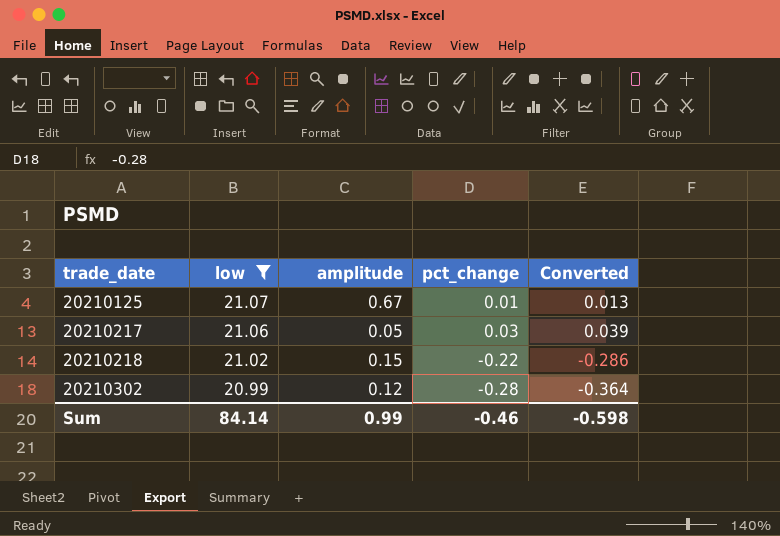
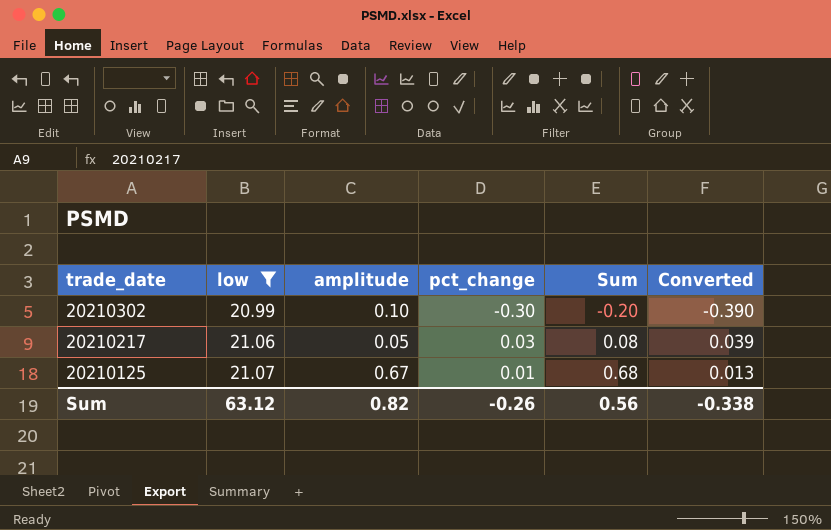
row order: trade_date ascending -> trade_date descending
column Sum | formula: none -> [amplitude] + [pct_change]
row 20210218: 21.02 | 0.15 | -0.22 | -0.286 -> none
20210302 | amplitude: 0.12 -> 0.10
20210302 | pct_change: -0.28 -> -0.30
20210302 | Converted: -0.364 -> -0.390
Sum | low: 84.14 -> 63.12
Sum | amplitude: 0.99 -> 0.82
Sum | pct_change: -0.46 -> -0.26
Sum | Converted: -0.598 -> -0.338

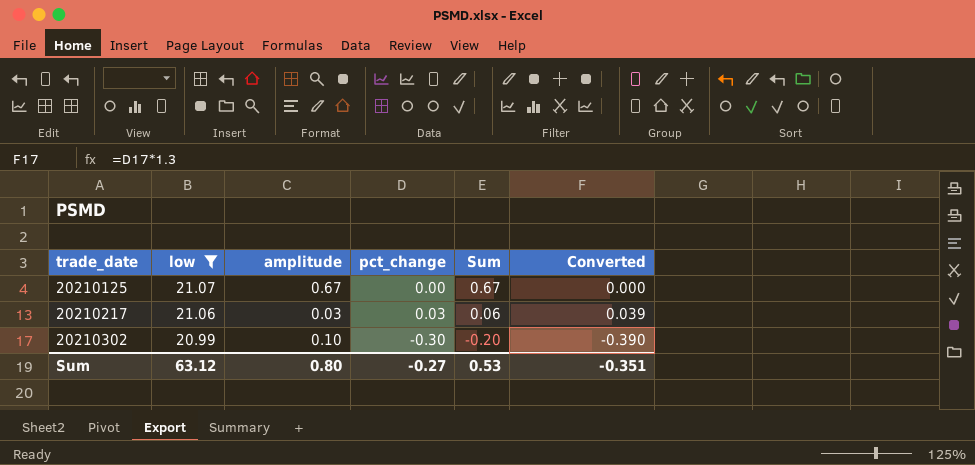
row order: trade_date descending -> trade_date ascending
20210125 | pct_change: 0.01 -> 0.00
20210125 | Sum: 0.68 -> 0.67
20210125 | Converted: 0.013 -> 0.000
20210217 | amplitude: 0.05 -> 0.03
20210217 | Sum: 0.08 -> 0.06
Sum | amplitude: 0.82 -> 0.80
Sum | pct_change: -0.26 -> -0.27
Sum | Sum: 0.56 -> 0.53
Sum | Converted: -0.338 -> -0.351

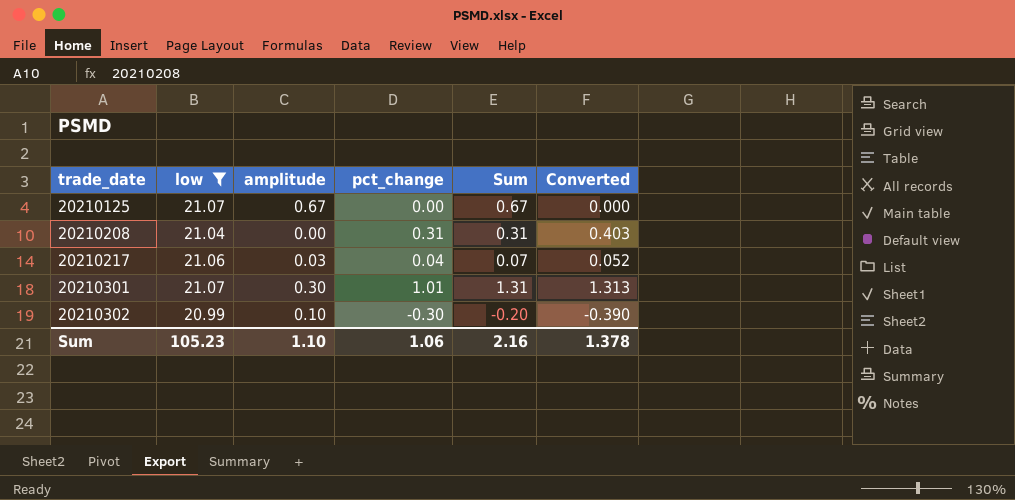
row 20210208: none -> 21.04 | 0.00 | 0.31 | 0.31 | 0.403
20210217 | pct_change: 0.03 -> 0.04
20210217 | Sum: 0.06 -> 0.07
20210217 | Converted: 0.039 -> 0.052
row 20210301: none -> 21.07 | 0.30 | 1.01 | 1.31 | 1.313
Sum | low: 63.12 -> 105.23
Sum | amplitude: 0.80 -> 1.10
Sum | pct_change: -0.27 -> 1.06
Sum | Sum: 0.53 -> 2.16
Sum | Converted: -0.351 -> 1.378

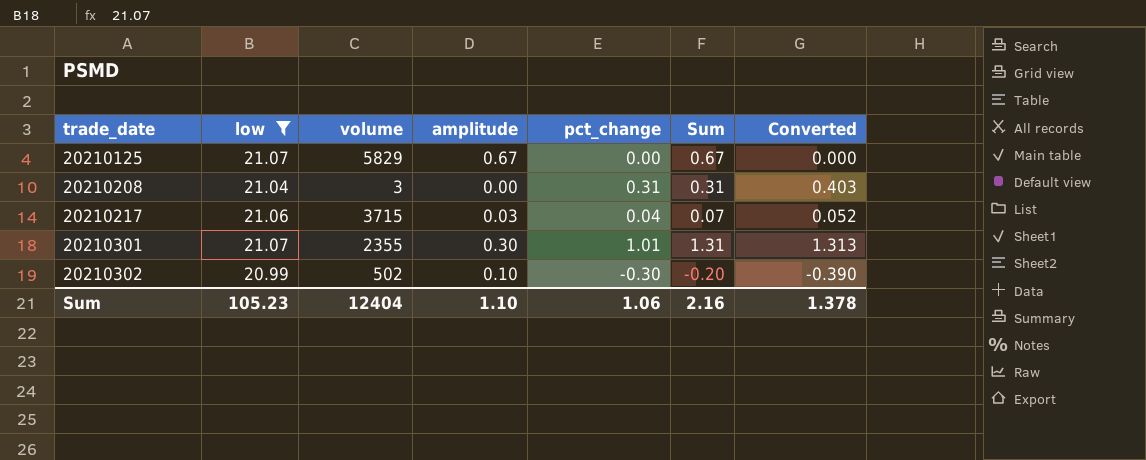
column volume | position: none -> 3

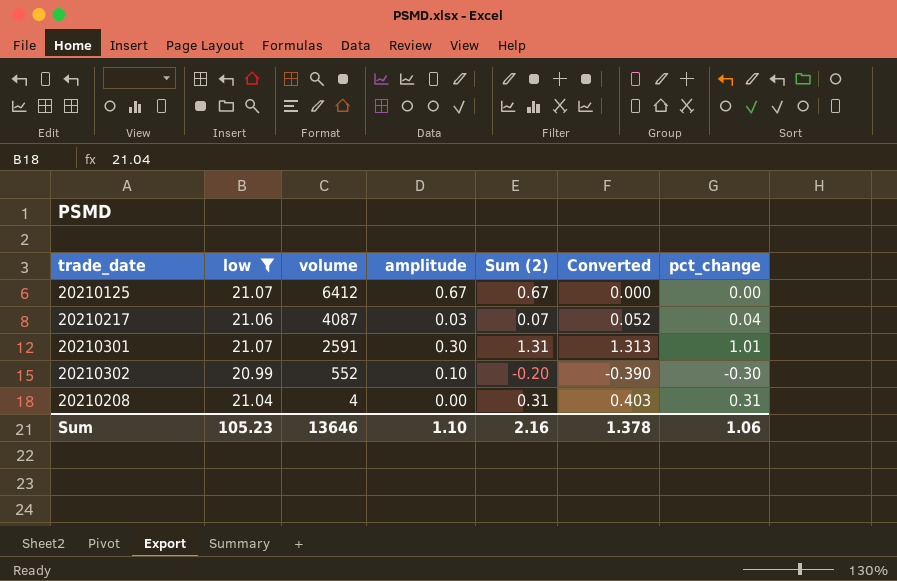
row order: trade_date ascending -> volume descending
column name: Sum -> Sum (2)
column pct_change | position: 5 -> 7
20210125 | volume: 5829 -> 6412
20210217 | volume: 3715 -> 4087
20210301 | volume: 2355 -> 2591
20210302 | volume: 502 -> 552
20210208 | volume: 3 -> 4
Sum | volume: 12404 -> 13646

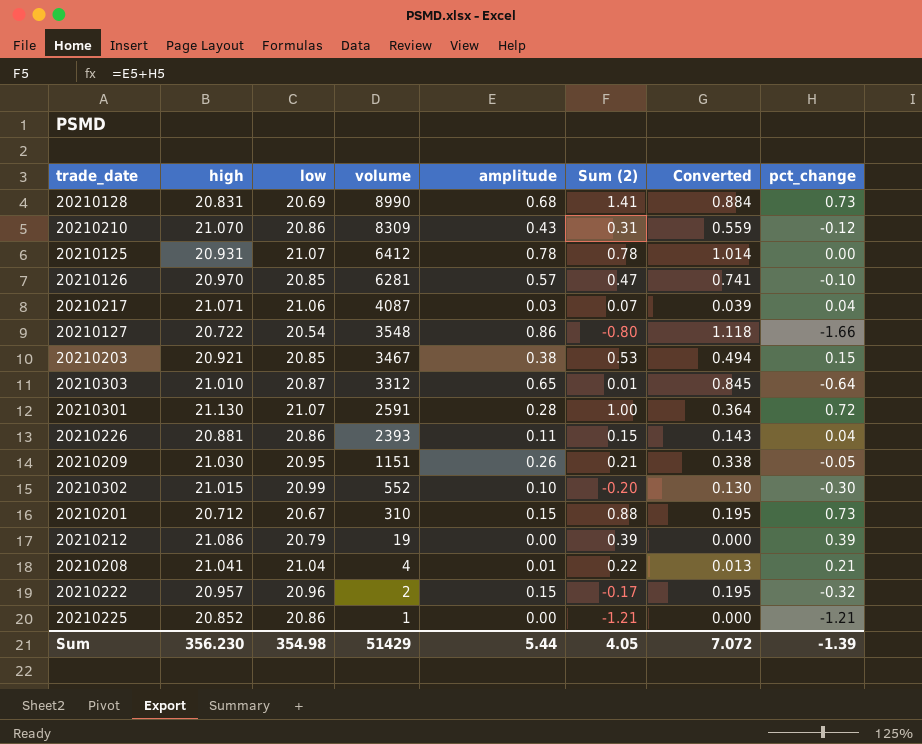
filter: low >= 20.99 -> none
column high | position: none -> 2
column Converted | formula: [pct_change] * 1.3 -> [amplitude] * 1.3
20210125 | amplitude: 0.67 -> 0.78
20210125 | Sum (2): 0.67 -> 0.78
20210301 | amplitude: 0.30 -> 0.28
20210301 | Sum (2): 1.31 -> 1.00
20210301 | pct_change: 1.01 -> 0.72
20210208 | amplitude: 0.00 -> 0.01
20210208 | Sum (2): 0.31 -> 0.22
20210208 | pct_change: 0.31 -> 0.21
Sum | low: 105.23 -> 354.98
Sum | volume: 13646 -> 51429
Sum | amplitude: 1.10 -> 5.44
Sum | Sum (2): 2.16 -> 4.05
Sum | Converted: 1.378 -> 7.072
Sum | pct_change: 1.06 -> -1.39

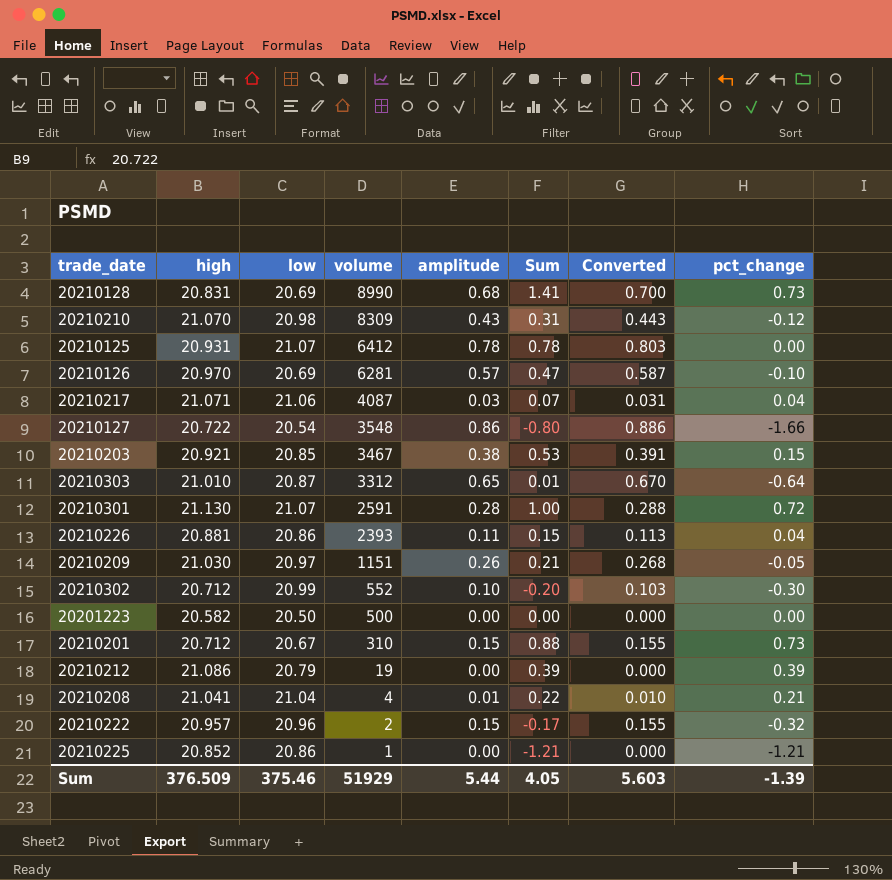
column name: Sum (2) -> Sum
column Converted | formula: [amplitude] * 1.3 -> [amplitude] * 1.03
20210210 | low: 20.86 -> 20.98
20210126 | low: 20.85 -> 20.69
20210209 | low: 20.95 -> 20.97
20210302 | high: 21.015 -> 20.712
row 20201223: none -> 20.582 | 20.50 | 500 | 0.00 | 0.00 | 0.000 | 0.00
Sum | high: 356.230 -> 376.509
Sum | low: 354.98 -> 375.46
Sum | volume: 51429 -> 51929
Sum | Converted: 7.072 -> 5.603

